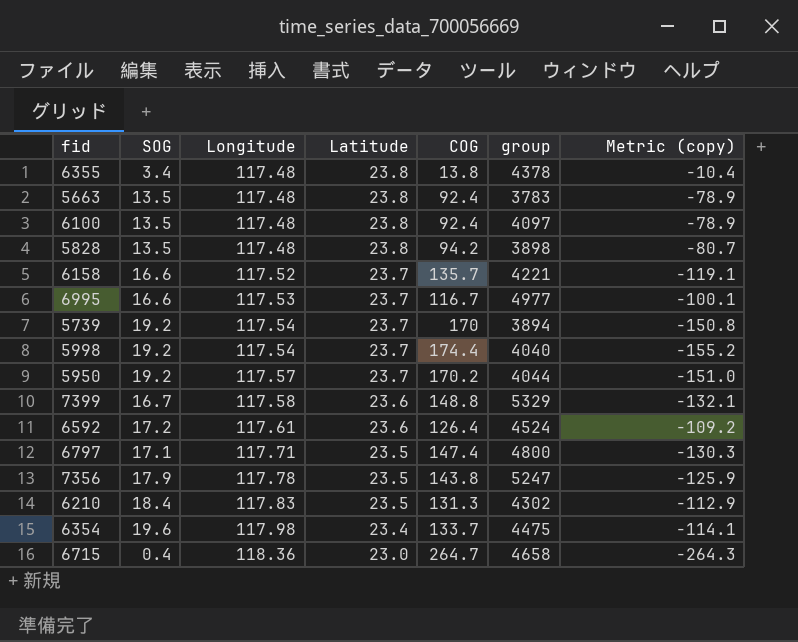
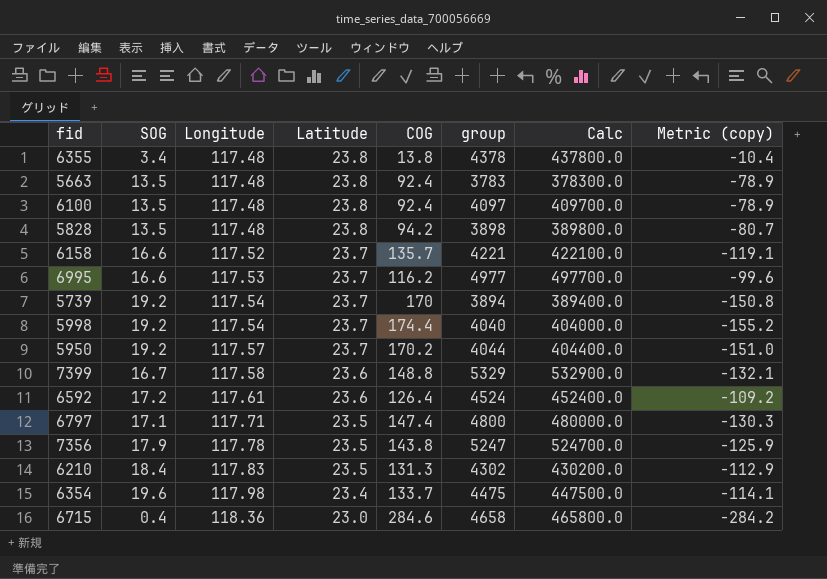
column Calc | formula: none -> [group] * 100
6995 | COG: 116.7 -> 116.2
6995 | Metric (copy): -100.1 -> -99.6
6715 | COG: 264.7 -> 284.6
6715 | Metric (copy): -264.3 -> -284.2

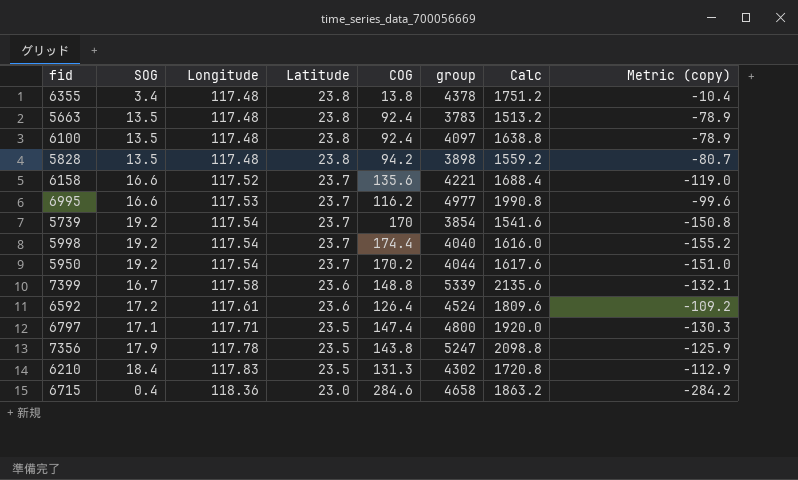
column Calc | formula: [group] * 100 -> [group] * 0.4
row 6354: 19.6 | 117.98 | 23.4 | 133.7 | 4475 | 447500.0 | -114.1 -> none
6158 | COG: 135.7 -> 135.6
6158 | Metric (copy): -119.1 -> -119.0
5739 | group: 3894 -> 3854
5950 | Longitude: 117.57 -> 117.54
7399 | group: 5329 -> 5339

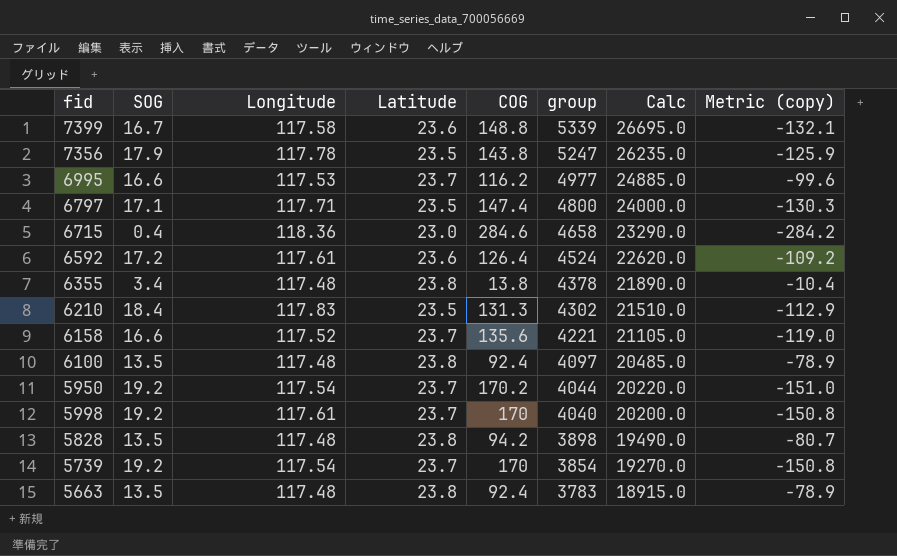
row order: Longitude ascending -> group descending
column Calc | formula: [group] * 0.4 -> [group] * 5
5998 | Longitude: 117.54 -> 117.61
5998 | COG: 174.4 -> 170
5998 | Metric (copy): -155.2 -> -150.8

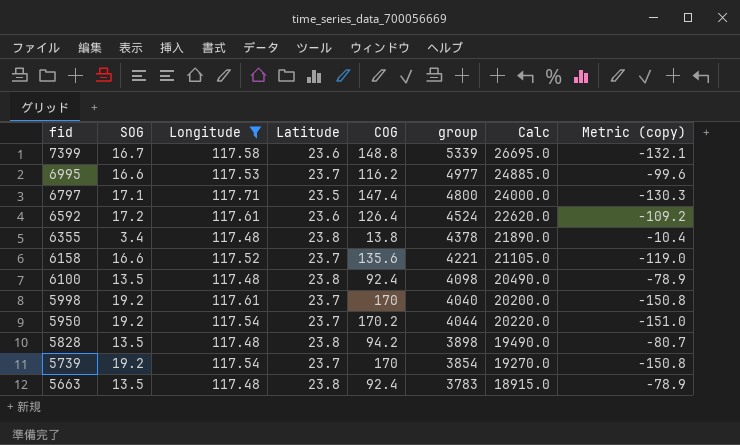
filter: none -> Longitude <= 117.71
row order: group descending -> fid descending
6100 | group: 4097 -> 4098
6100 | Calc: 20485.0 -> 20490.0

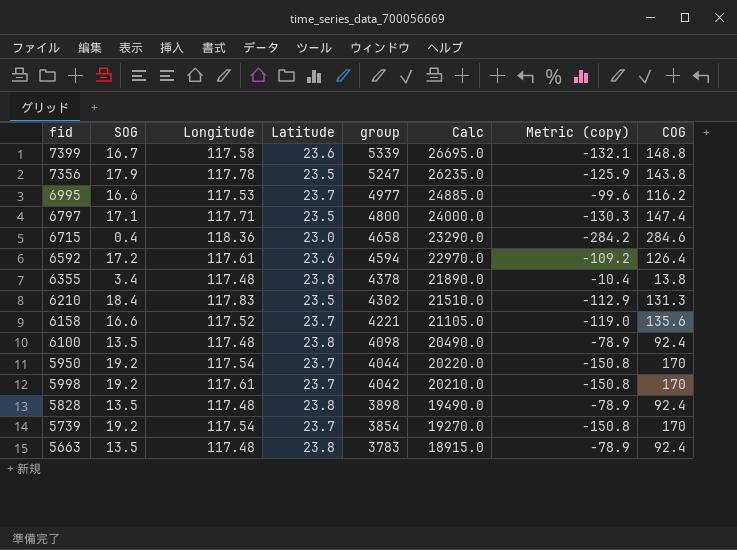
filter: Longitude <= 117.71 -> none
row order: fid descending -> group descending
column COG | position: 5 -> 8
6592 | group: 4524 -> 4594
6592 | Calc: 22620.0 -> 22970.0
5950 | Metric (copy): -151.0 -> -150.8
5950 | COG: 170.2 -> 170
5998 | group: 4040 -> 4042
5998 | Calc: 20200.0 -> 20210.0
5828 | Metric (copy): -80.7 -> -78.9
5828 | COG: 94.2 -> 92.4

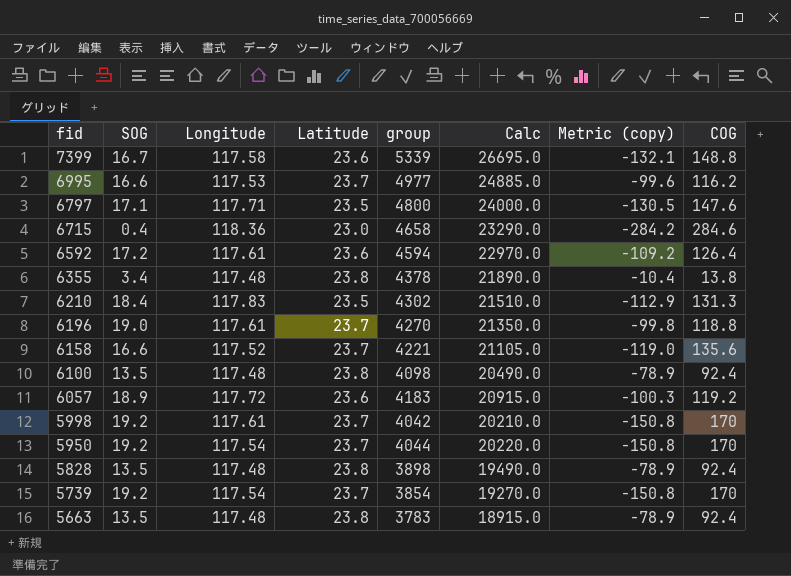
row order: group descending -> fid descending
row 7356: 17.9 | 117.78 | 23.5 | 5247 | 26235.0 | -125.9 | 143.8 -> none
6797 | Metric (copy): -130.3 -> -130.5
6797 | COG: 147.4 -> 147.6
row 6196: none -> 19.0 | 117.61 | 23.7 | 4270 | 21350.0 | -99.8 | 118.8
row 6057: none -> 18.9 | 117.72 | 23.6 | 4183 | 20915.0 | -100.3 | 119.2

